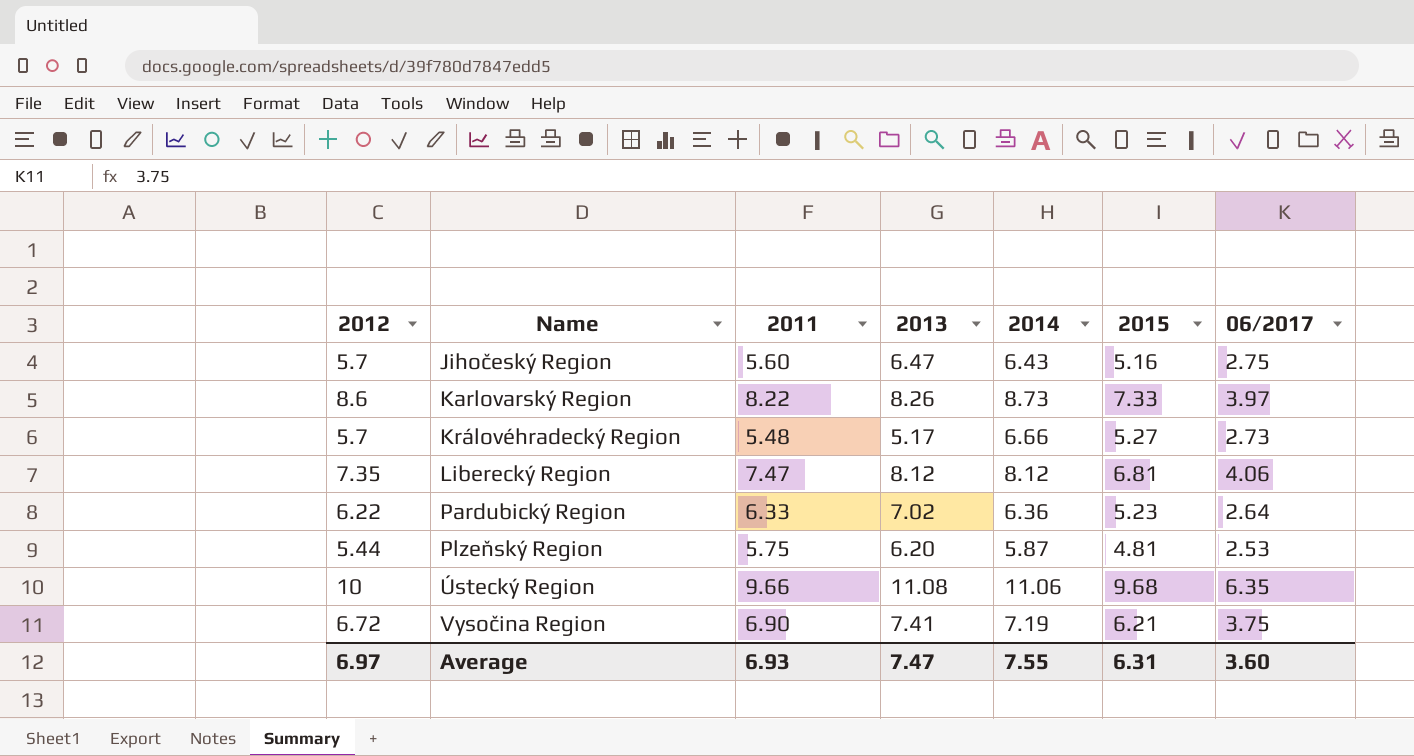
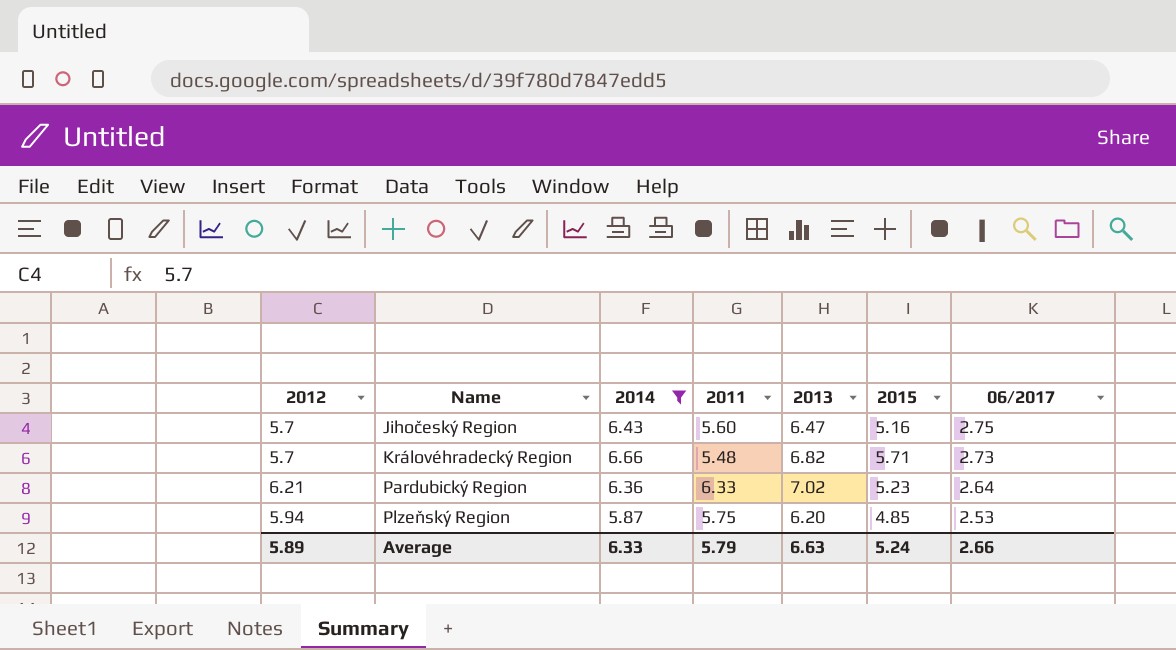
filter: none -> 2014 <= 6.66
column 2014 | position: 5 -> 3
Královéhradecký Region | 2013: 5.17 -> 6.82
Královéhradecký Region | 2015: 5.27 -> 5.71
Pardubický Region | 2012: 6.22 -> 6.21
Plzeňský Region | 2012: 5.44 -> 5.94
Plzeňský Region | 2015: 4.81 -> 4.85
Average | 2012: 6.97 -> 5.89
Average | 2014: 7.55 -> 6.33
Average | 2011: 6.93 -> 5.79
Average | 2013: 7.47 -> 6.63
Average | 2015: 6.31 -> 5.24
Average | 06/2017: 3.60 -> 2.66

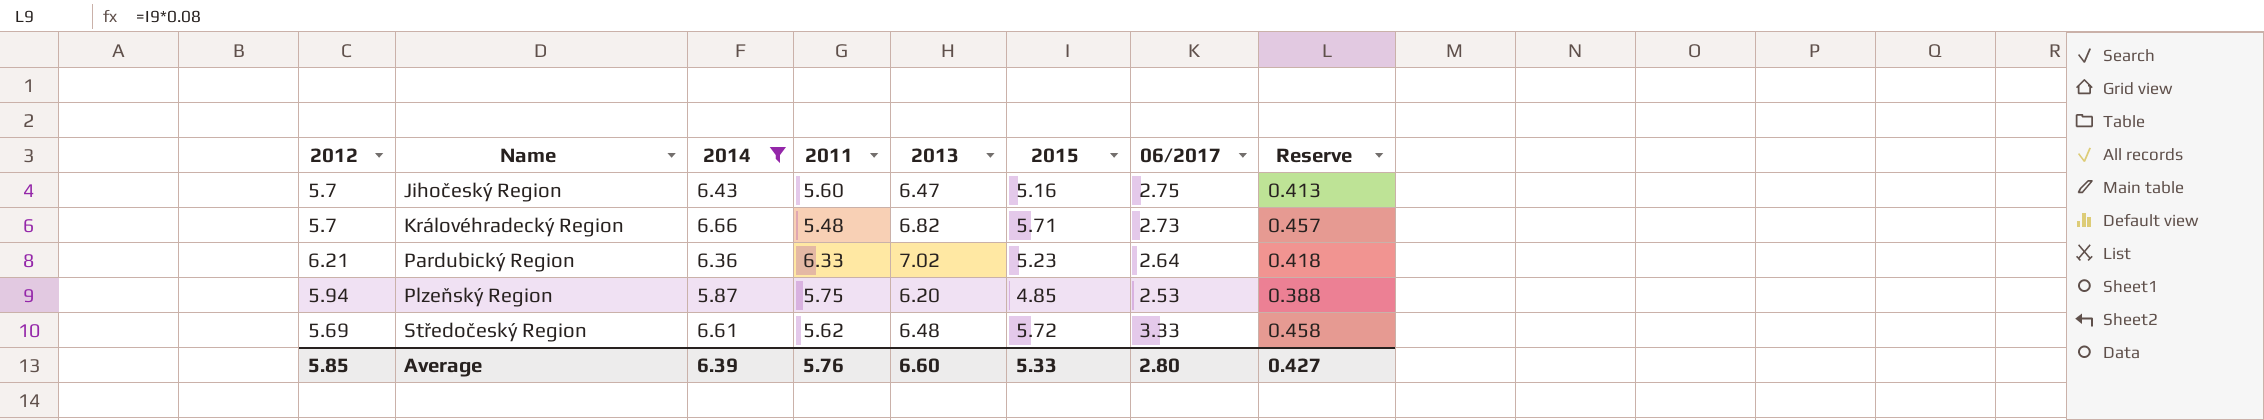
column Reserve | formula: none -> [2015] * 0.08
row Středočeský Region: none -> 5.69 | 6.61 | 5.62 | 6.48 | 5.72 | 3.33 | 0.458
Average | 2012: 5.89 -> 5.85
Average | 2014: 6.33 -> 6.39
Average | 2011: 5.79 -> 5.76
Average | 2013: 6.63 -> 6.60
Average | 2015: 5.24 -> 5.33
Average | 06/2017: 2.66 -> 2.80

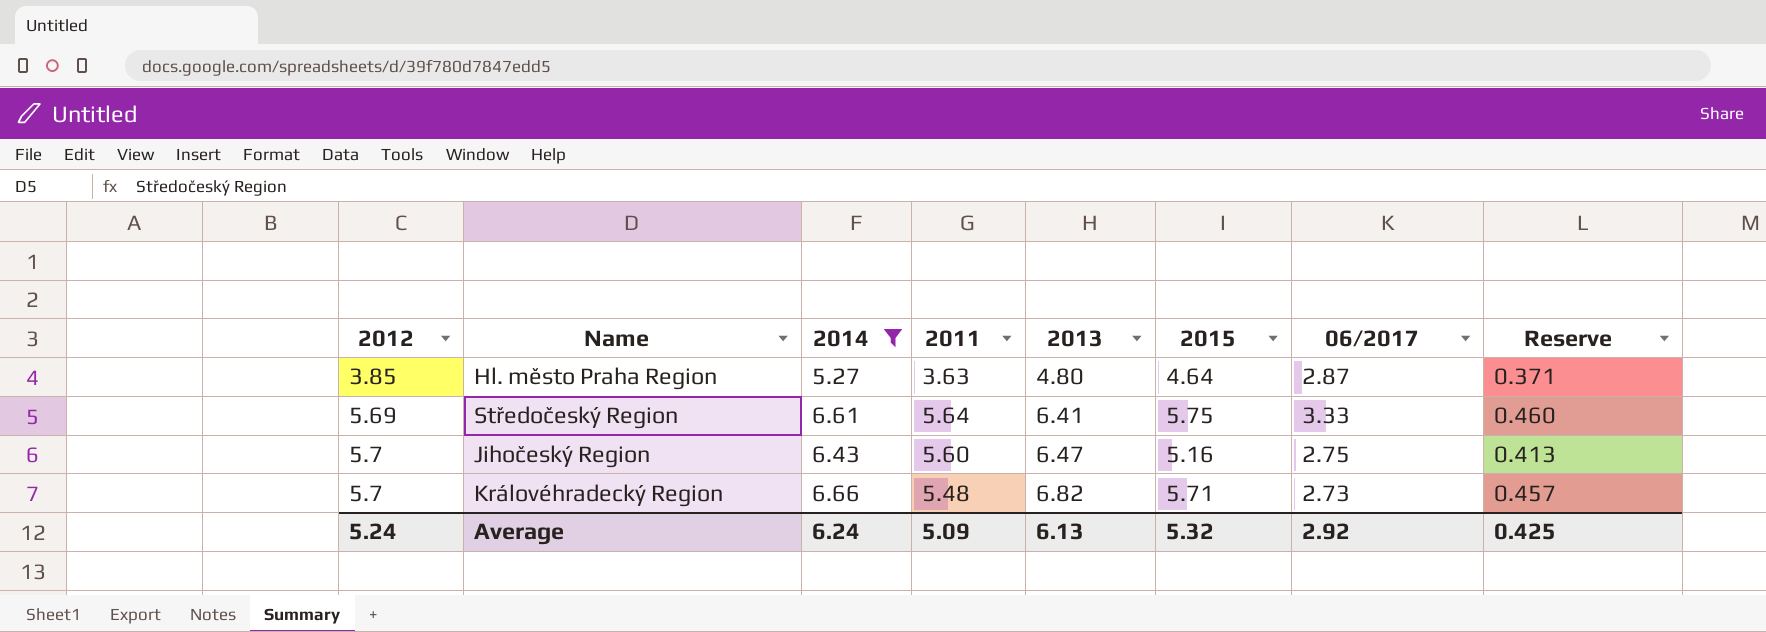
row order: Name ascending -> 2012 ascending
row Pardubický Region: 6.21 | 6.36 | 6.33 | 7.02 | 5.23 | 2.64 | 0.418 -> none
row Plzeňský Region: 5.94 | 5.87 | 5.75 | 6.20 | 4.85 | 2.53 | 0.388 -> none
row Hl. město Praha Region: none -> 3.85 | 5.27 | 3.63 | 4.80 | 4.64 | 2.87 | 0.371
Středočeský Region | 2011: 5.62 -> 5.64
Středočeský Region | 2013: 6.48 -> 6.41
Středočeský Region | 2015: 5.72 -> 5.75
Středočeský Region | Reserve: 0.458 -> 0.460
Average | 2012: 5.85 -> 5.24
Average | 2014: 6.39 -> 6.24
Average | 2011: 5.76 -> 5.09
Average | 2013: 6.60 -> 6.13
Average | 2015: 5.33 -> 5.32
Average | 06/2017: 2.80 -> 2.92
Average | Reserve: 0.427 -> 0.425

